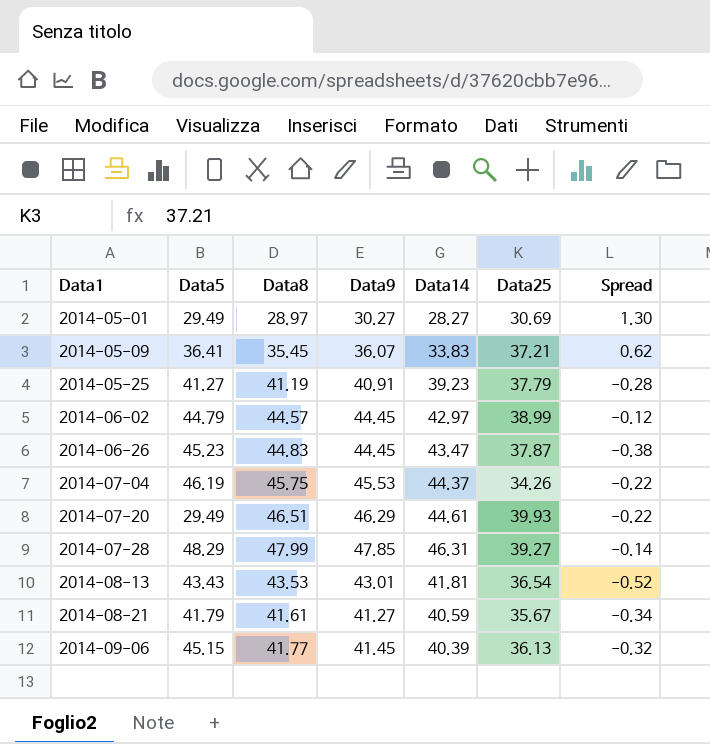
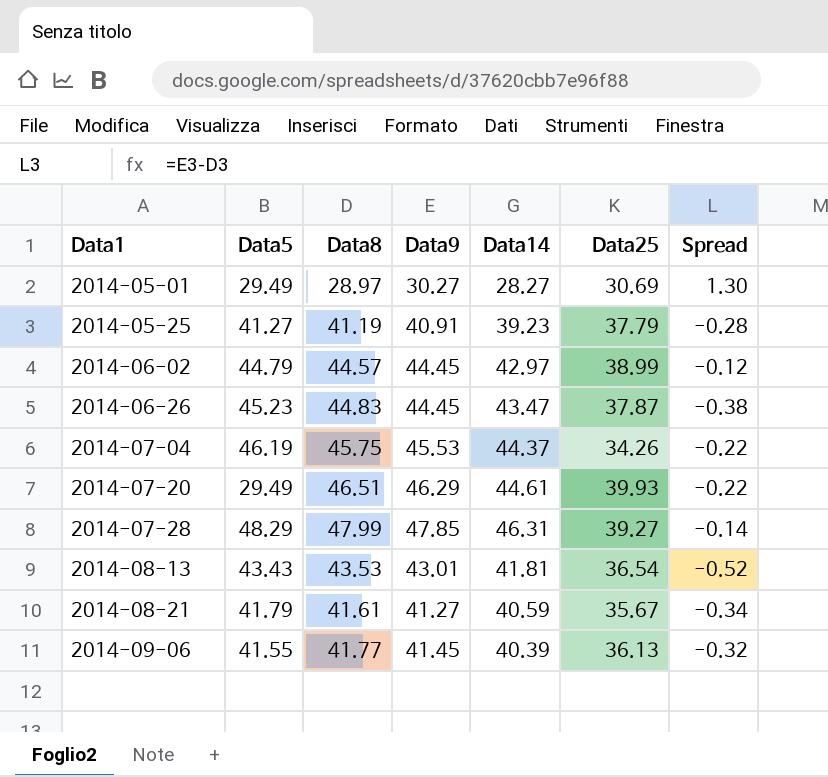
row 2014-05-09: 36.41 | 35.45 | 36.07 | 33.83 | 37.21 | 0.62 -> none
2014-09-06 | Data5: 45.15 -> 41.55

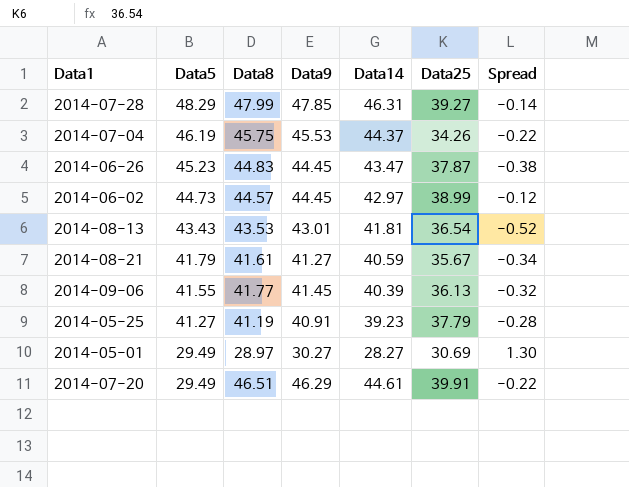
row order: Data1 ascending -> Data5 descending
2014-06-02 | Data5: 44.79 -> 44.73
2014-07-20 | Data25: 39.93 -> 39.91

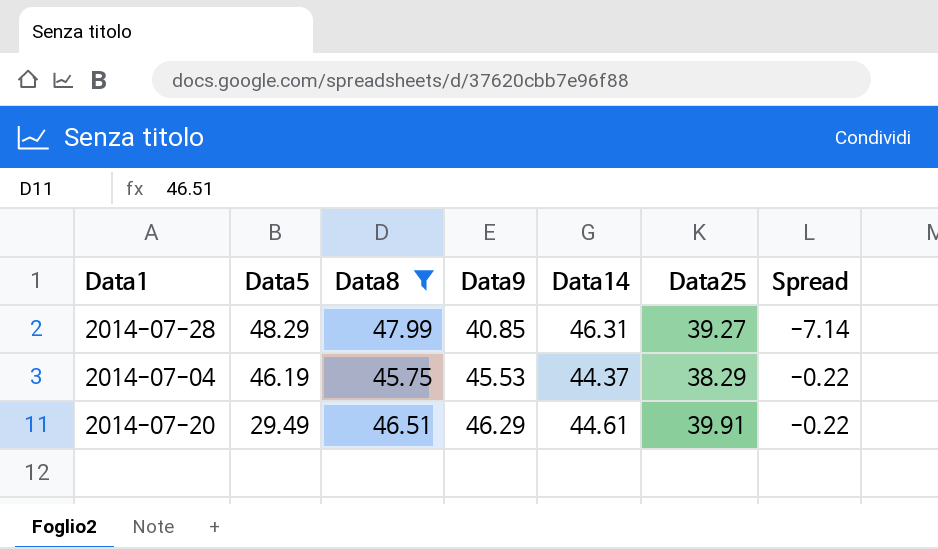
filter: none -> Data8 >= 45.75
2014-07-28 | Data9: 47.85 -> 40.85
2014-07-28 | Spread: -0.14 -> -7.14
2014-07-04 | Data25: 34.26 -> 38.29

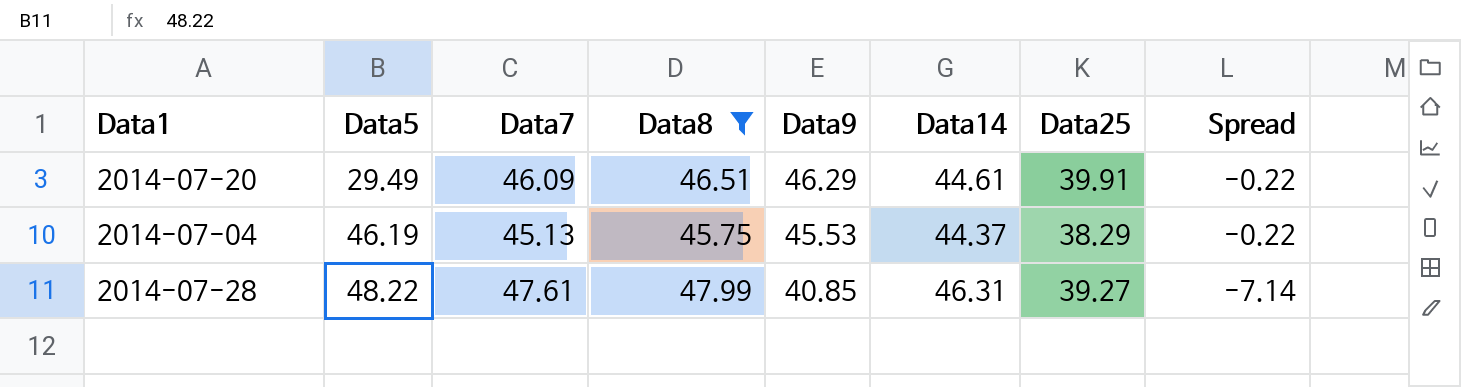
row order: Data5 descending -> Data5 ascending
column Data7 | position: none -> 3
2014-07-28 | Data5: 48.29 -> 48.22

